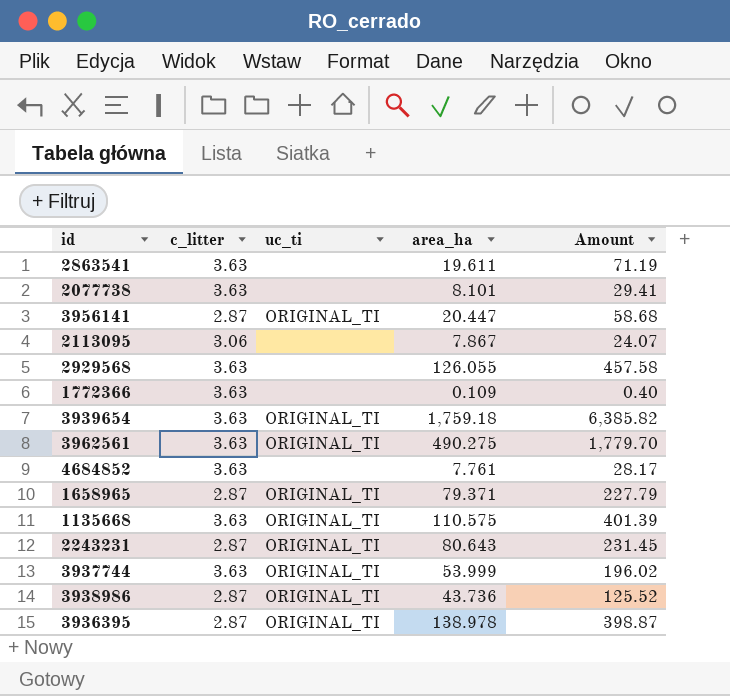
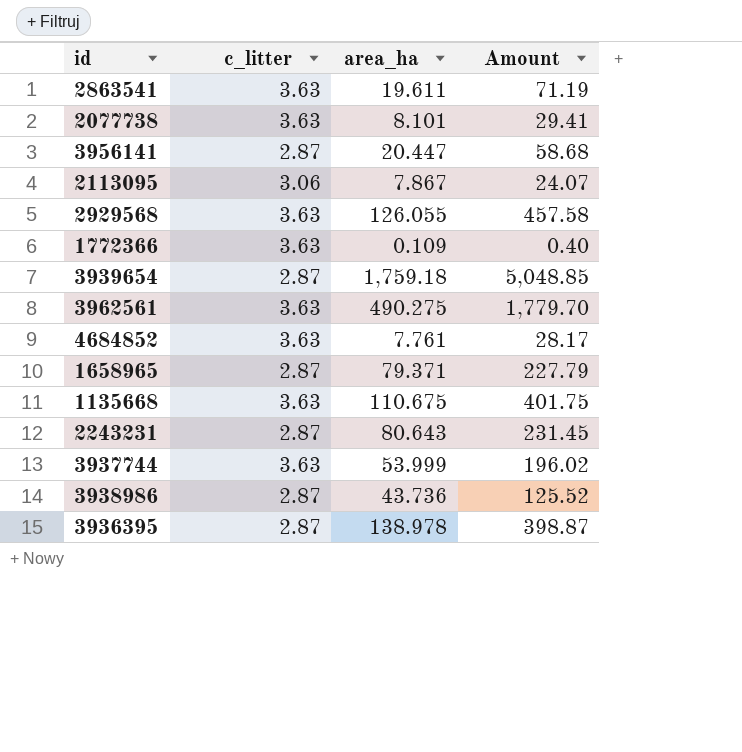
column uc_ti | position: 3 -> none
3939654 | c_litter: 3.63 -> 2.87
3939654 | Amount: 6,385.82 -> 5,048.85
1135668 | area_ha: 110.575 -> 110.675
1135668 | Amount: 401.39 -> 401.75

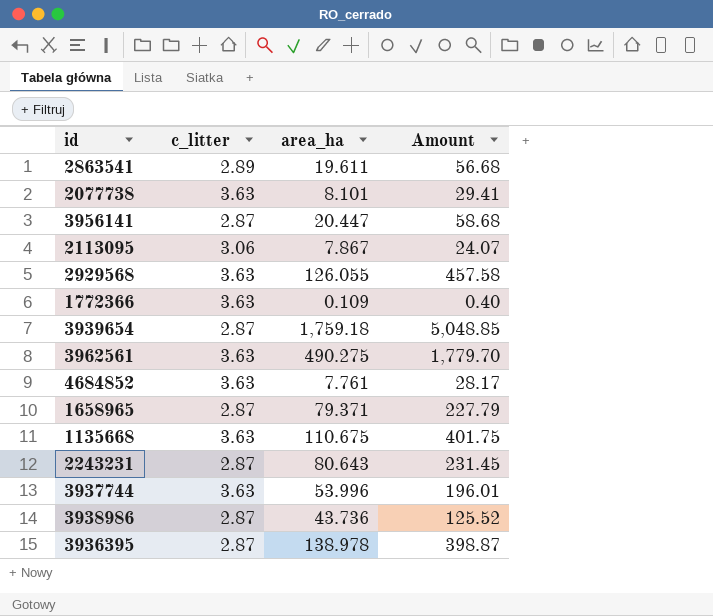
2863541 | c_litter: 3.63 -> 2.89
2863541 | Amount: 71.19 -> 56.68
3937744 | area_ha: 53.999 -> 53.996
3937744 | Amount: 196.02 -> 196.01

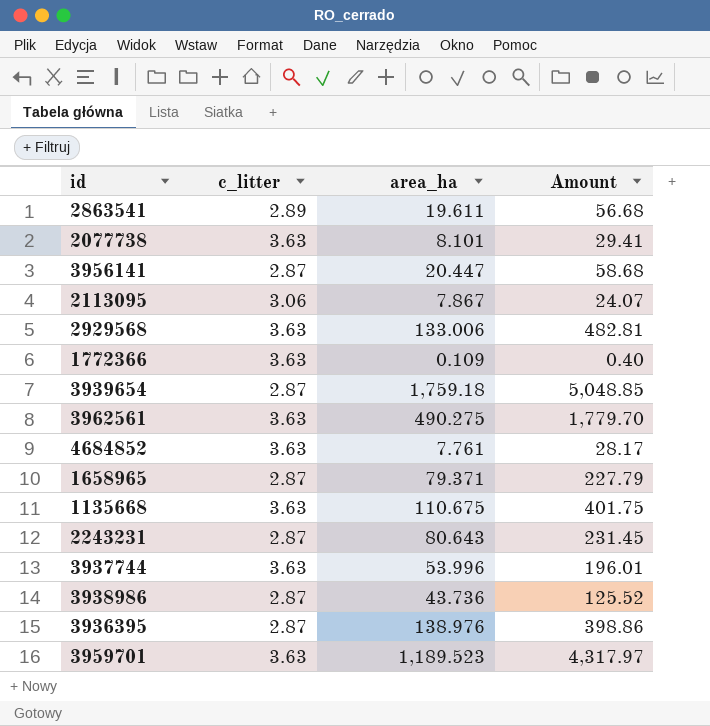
2929568 | area_ha: 126.055 -> 133.006
2929568 | Amount: 457.58 -> 482.81
3936395 | area_ha: 138.978 -> 138.976
3936395 | Amount: 398.87 -> 398.86
row 3959701: none -> 3.63 | 1,189.523 | 4,317.97

